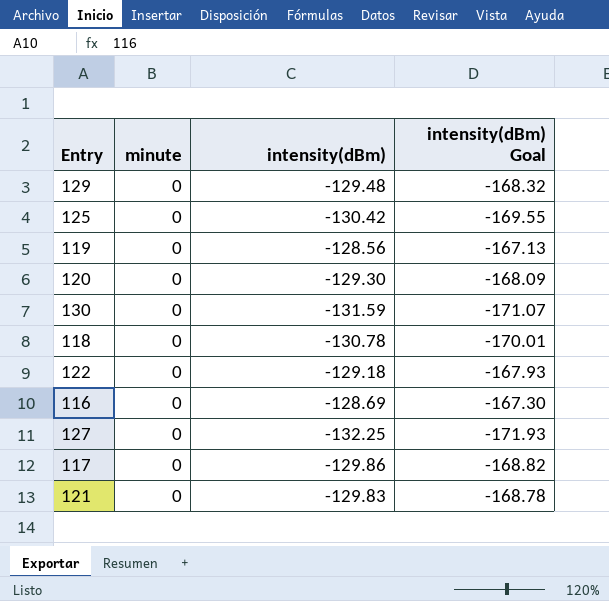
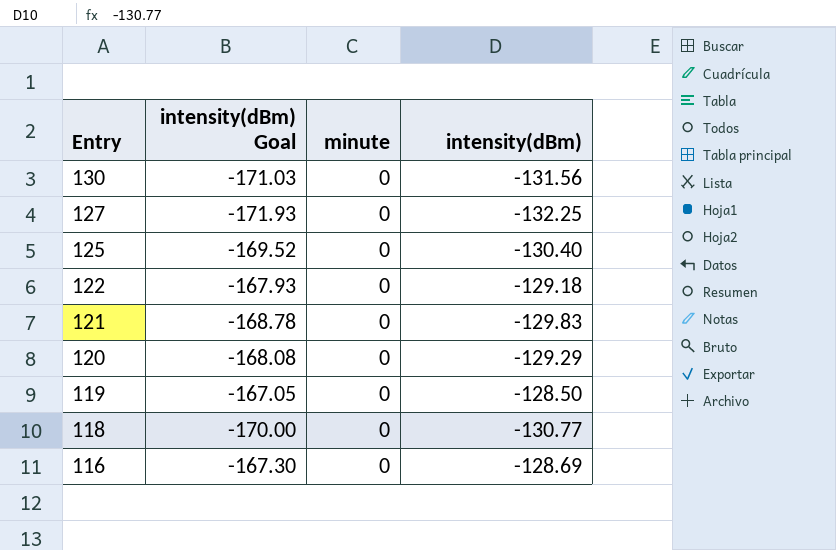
row order: none -> Entry descending
column intensity(dBm) Goal | position: 4 -> 2
row 129: 0 | -129.48 | -168.32 -> none
row 117: 0 | -129.86 | -168.82 -> none
130 | intensity(dBm) Goal: -171.07 -> -171.03
130 | intensity(dBm): -131.59 -> -131.56
125 | intensity(dBm) Goal: -169.55 -> -169.52
125 | intensity(dBm): -130.42 -> -130.40
120 | intensity(dBm) Goal: -168.09 -> -168.08
120 | intensity(dBm): -129.30 -> -129.29
119 | intensity(dBm) Goal: -167.13 -> -167.05
119 | intensity(dBm): -128.56 -> -128.50
118 | intensity(dBm) Goal: -170.01 -> -170.00
118 | intensity(dBm): -130.78 -> -130.77

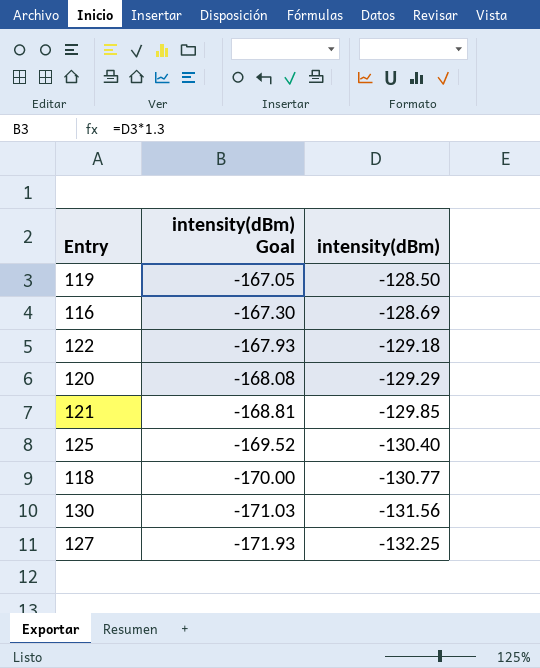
row order: Entry descending -> intensity(dBm) Goal descending
column minute | position: 3 -> none
121 | intensity(dBm) Goal: -168.78 -> -168.81
121 | intensity(dBm): -129.83 -> -129.85

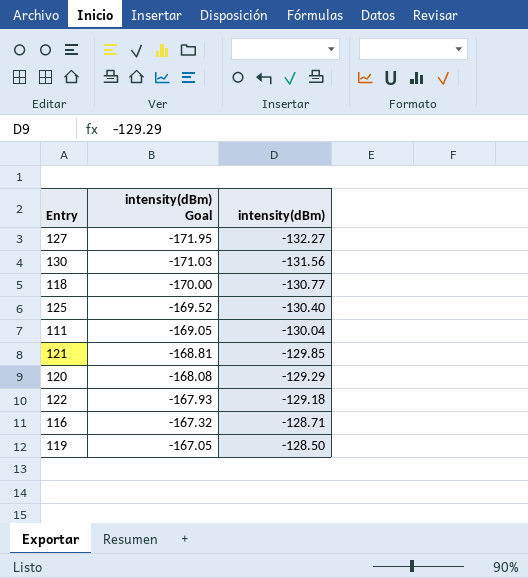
row order: intensity(dBm) Goal descending -> intensity(dBm) Goal ascending
127 | intensity(dBm) Goal: -171.93 -> -171.95
127 | intensity(dBm): -132.25 -> -132.27
row 111: none -> -169.05 | -130.04
116 | intensity(dBm) Goal: -167.30 -> -167.32
116 | intensity(dBm): -128.69 -> -128.71

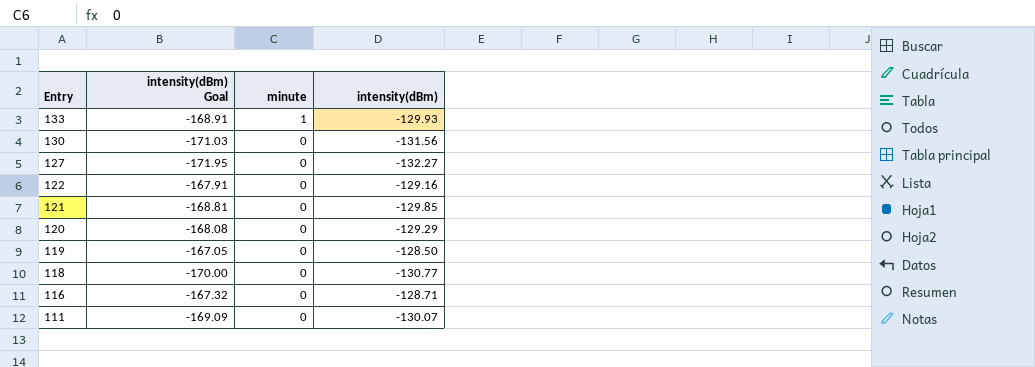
row order: intensity(dBm) Goal ascending -> Entry descending
column minute | position: none -> 3
row 125: -169.52 | -130.40 -> none
row 133: none -> -168.91 | 1 | -129.93
122 | intensity(dBm) Goal: -167.93 -> -167.91
122 | intensity(dBm): -129.18 -> -129.16
111 | intensity(dBm) Goal: -169.05 -> -169.09
111 | intensity(dBm): -130.04 -> -130.07

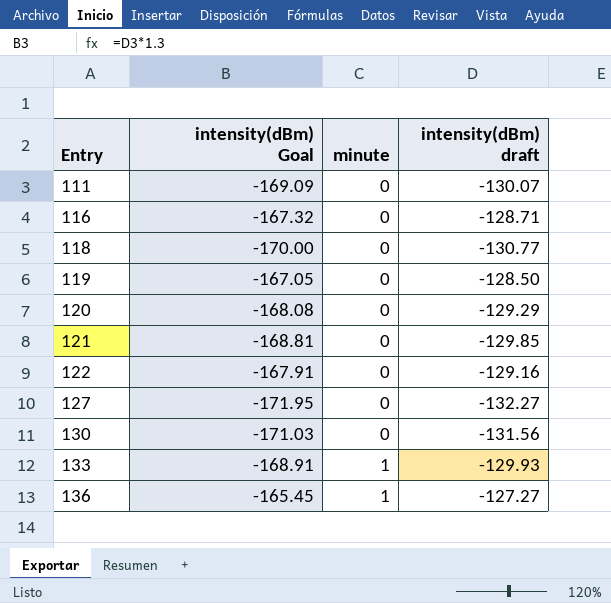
row order: Entry descending -> Entry ascending
column name: intensity(dBm) -> intensity(dBm) draft
row 136: none -> -165.45 | 1 | -127.27

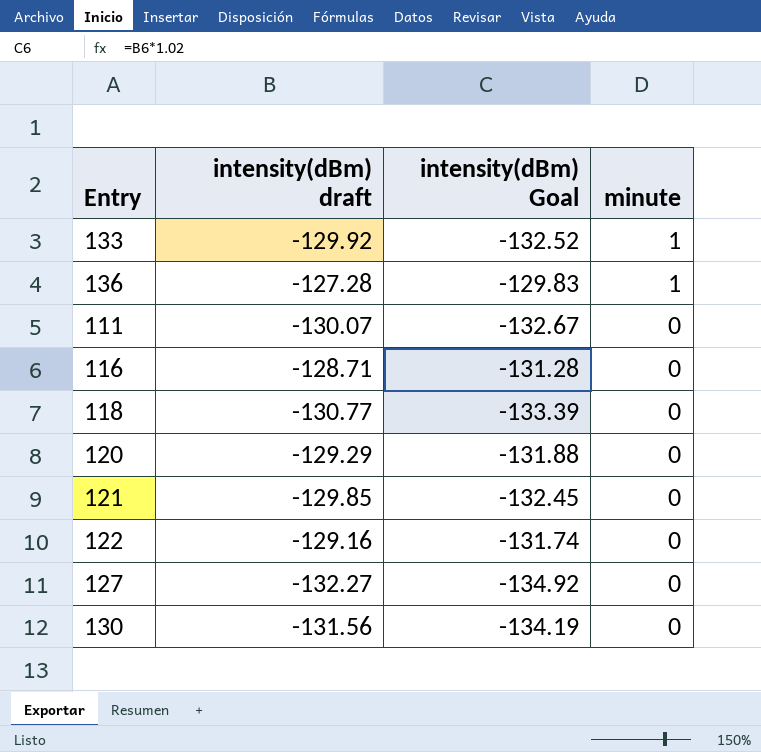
row order: Entry ascending -> minute descending
column intensity(dBm) draft | position: 4 -> 2
column intensity(dBm) Goal | formula: [intensity(dBm) draft] * 1.3 -> [intensity(dBm) draft] * 1.02
row 119: -167.05 | 0 | -128.50 -> none
133 | intensity(dBm) draft: -129.93 -> -129.92
136 | intensity(dBm) draft: -127.27 -> -127.28

